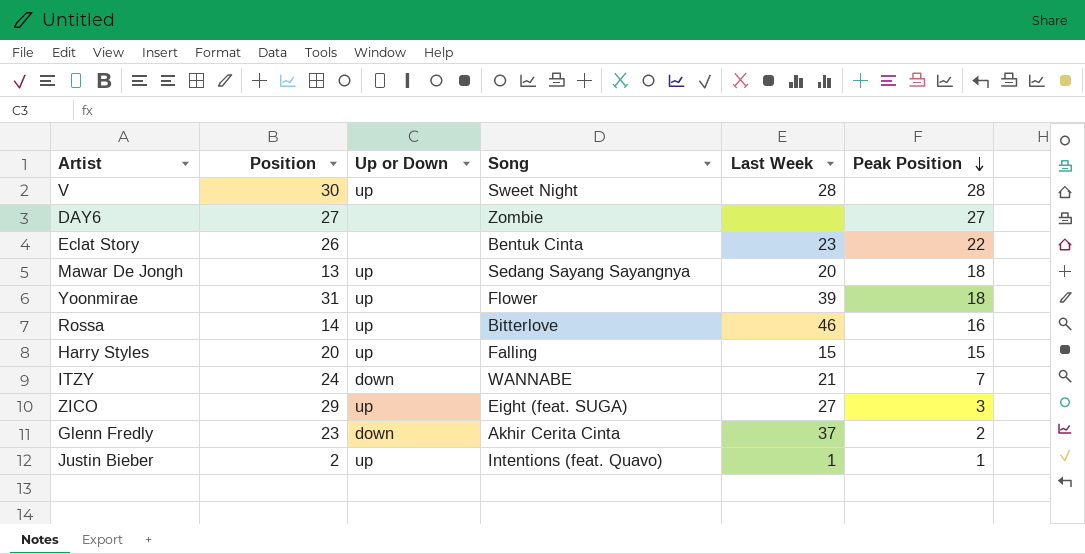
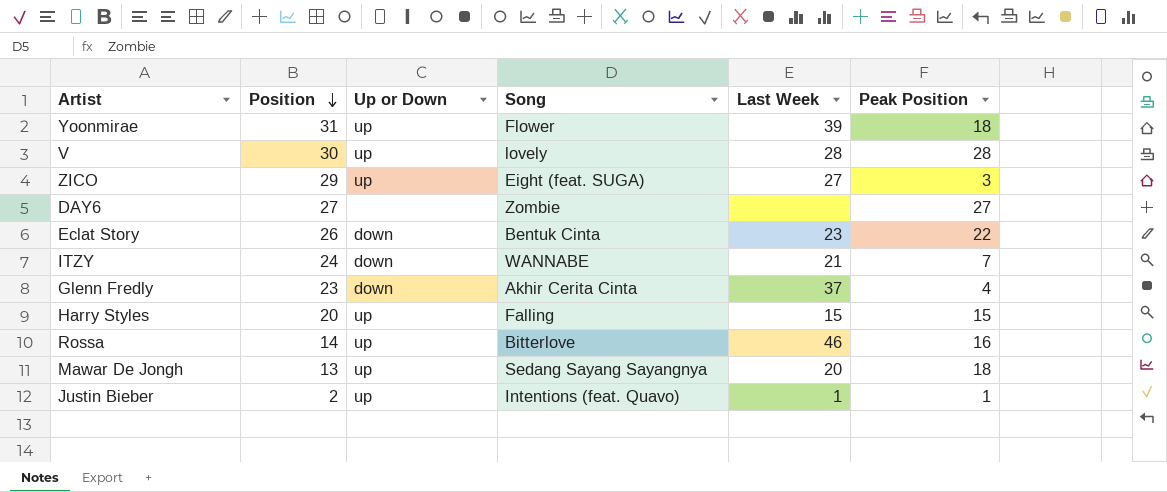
row order: Peak Position descending -> Position descending
V | Song: Sweet Night -> lovely
Eclat Story | Up or Down: none -> down
Glenn Fredly | Peak Position: 2 -> 4

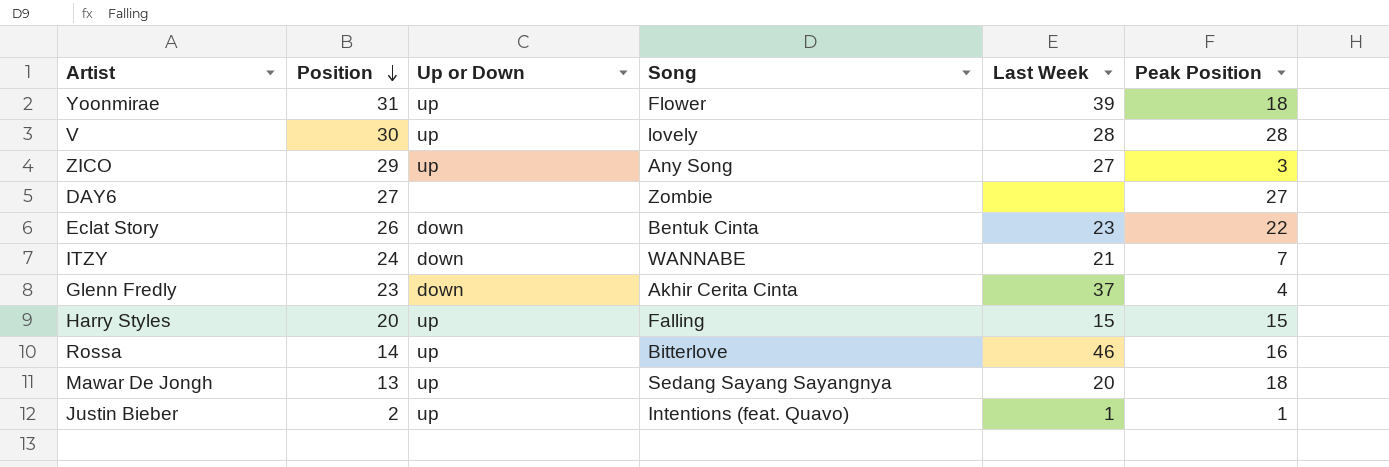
ZICO | Song: Eight (feat. SUGA) -> Any Song

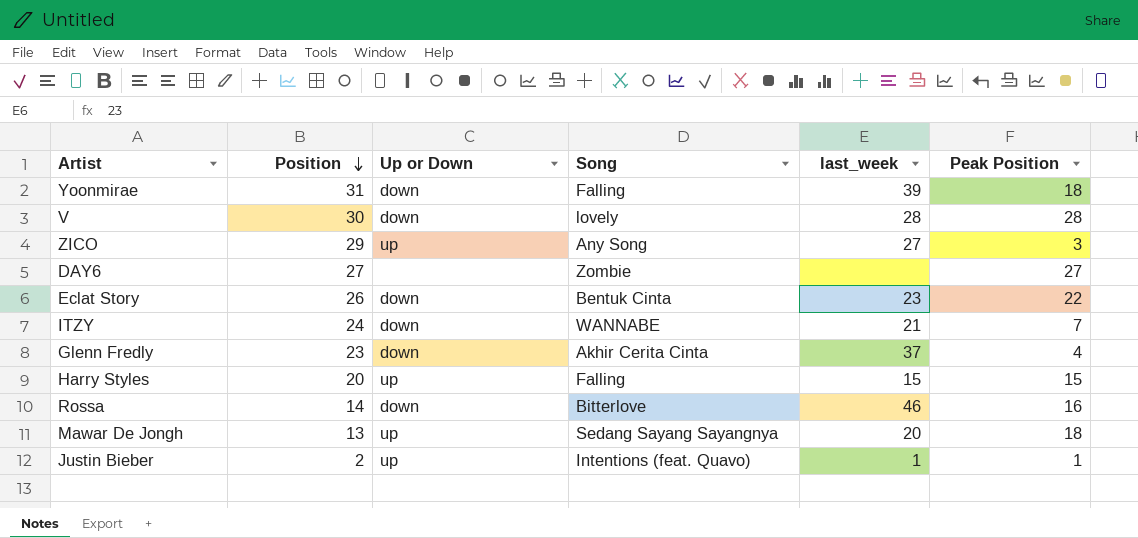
column name: Last Week -> last_week
Yoonmirae | Up or Down: up -> down
Yoonmirae | Song: Flower -> Falling
V | Up or Down: up -> down
Rossa | Up or Down: up -> down

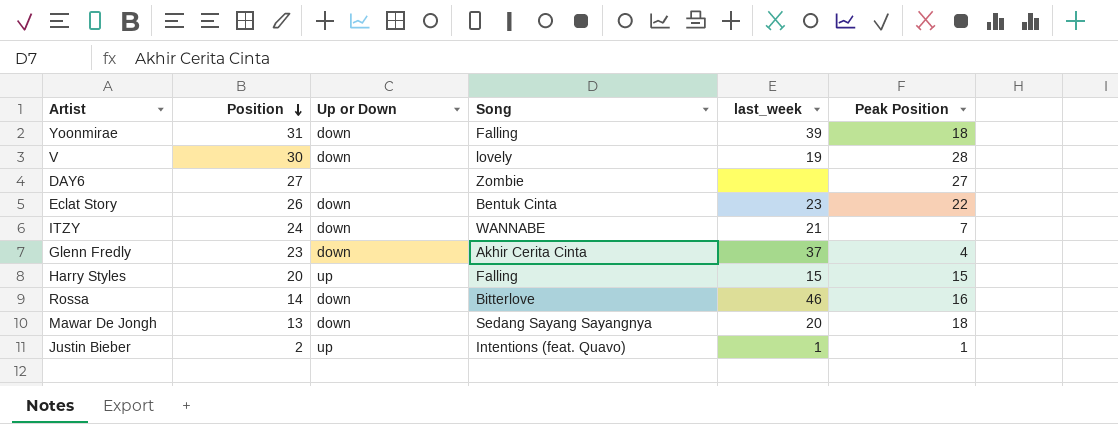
row ZICO: 29 | up | Any Song | 27 | 3 -> none
V | last_week: 28 -> 19
Mawar De Jongh | Up or Down: up -> down

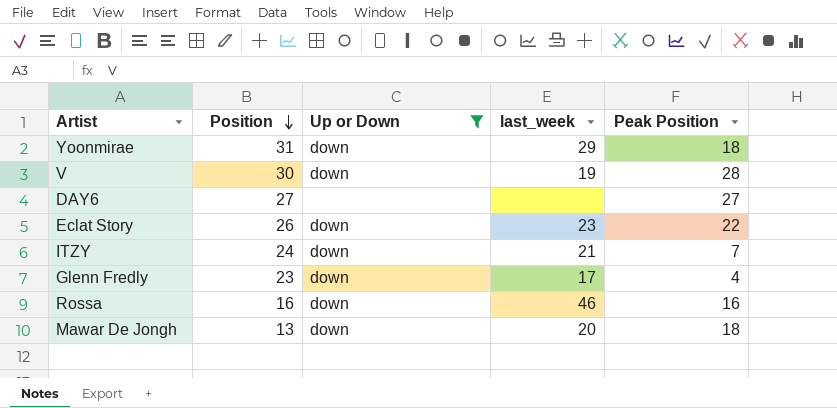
filter: none -> Up or Down != up
column Song | position: 4 -> none
Yoonmirae | last_week: 39 -> 29
Glenn Fredly | last_week: 37 -> 17
Rossa | Position: 14 -> 16

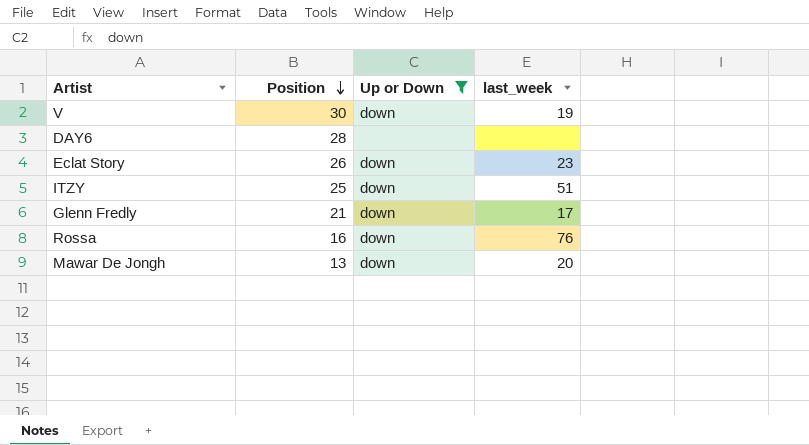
column Peak Position | position: 5 -> none
row Yoonmirae: 31 | down | 29 | 18 -> none
DAY6 | Position: 27 -> 28
ITZY | Position: 24 -> 25
ITZY | last_week: 21 -> 51
Glenn Fredly | Position: 23 -> 21
Rossa | last_week: 46 -> 76

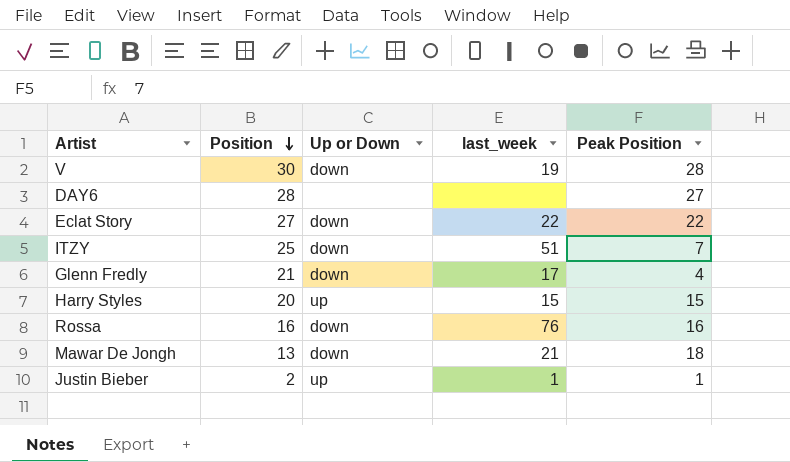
filter: Up or Down != up -> none
column Peak Position | position: none -> 5
Eclat Story | Position: 26 -> 27
Eclat Story | last_week: 23 -> 22
Mawar De Jongh | last_week: 20 -> 21

